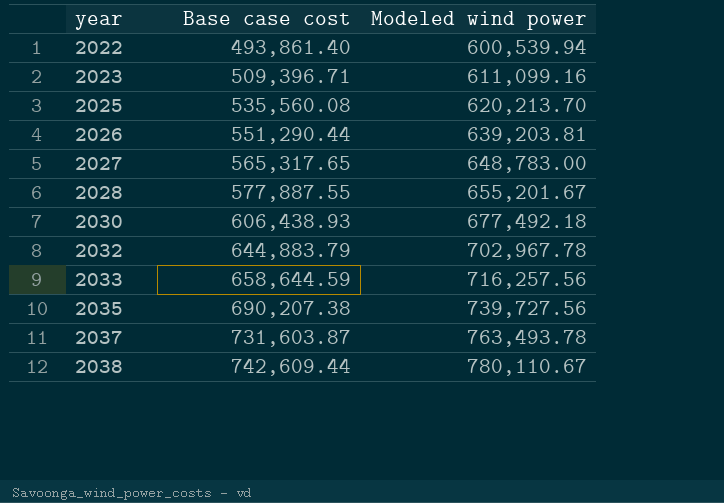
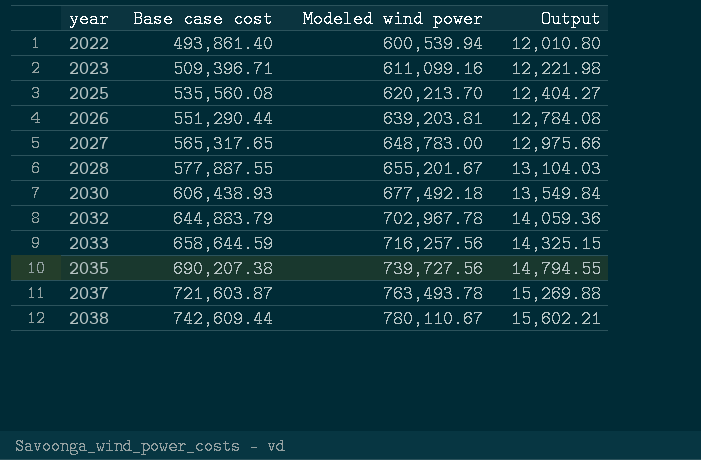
column Output | formula: none -> [Modeled wind power] * 0.02
2037 | Base case cost: 731,603.87 -> 721,603.87

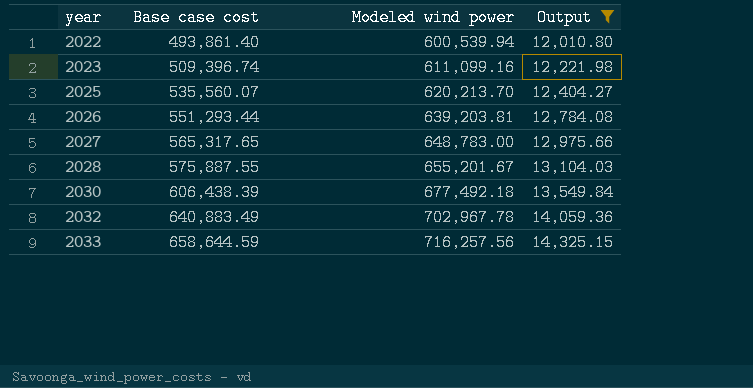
filter: none -> Output <= 14,325.15
2023 | Base case cost: 509,396.71 -> 509,396.74
2025 | Base case cost: 535,560.08 -> 535,560.07
2026 | Base case cost: 551,290.44 -> 551,293.44
2028 | Base case cost: 577,887.55 -> 575,887.55
2030 | Base case cost: 606,438.93 -> 606,438.39
2032 | Base case cost: 644,883.79 -> 640,883.49

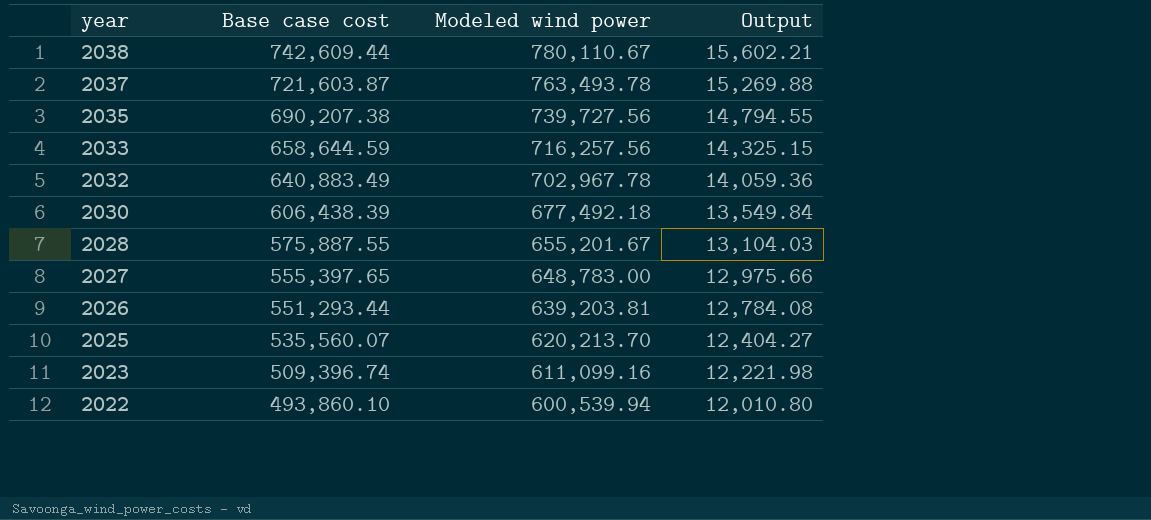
filter: Output <= 14,325.15 -> none
row order: year ascending -> year descending
2027 | Base case cost: 565,317.65 -> 555,397.65
2022 | Base case cost: 493,861.40 -> 493,860.10

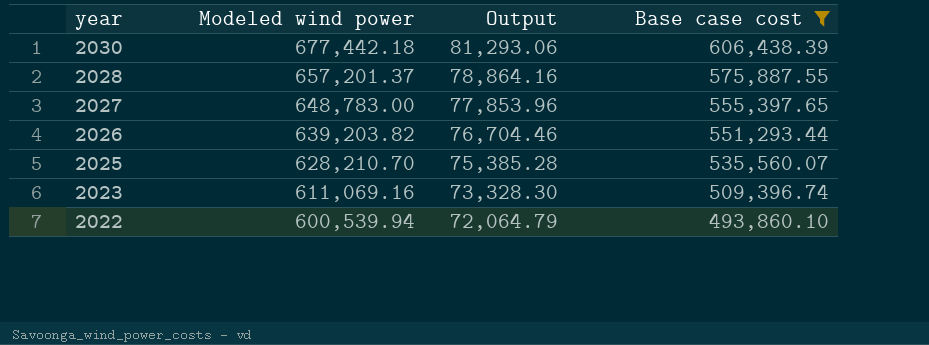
filter: none -> Base case cost <= 606,438.39
column Output | formula: [Modeled wind power] * 0.02 -> [Modeled wind power] * 0.12
column Base case cost | position: 2 -> 4
2030 | Modeled wind power: 677,492.18 -> 677,442.18
2028 | Modeled wind power: 655,201.67 -> 657,201.37
2026 | Modeled wind power: 639,203.81 -> 639,203.82
2025 | Modeled wind power: 620,213.70 -> 628,210.70
2023 | Modeled wind power: 611,099.16 -> 611,069.16

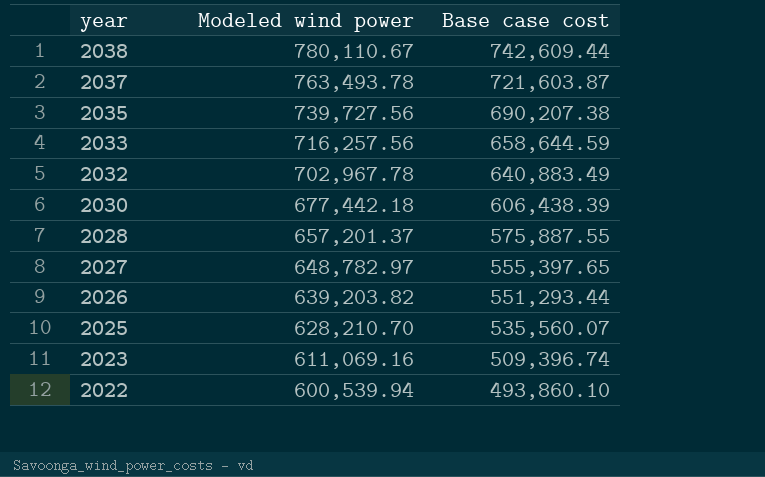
filter: Base case cost <= 606,438.39 -> none
column Output | formula: [Modeled wind power] * 0.12 -> none
2027 | Modeled wind power: 648,783.00 -> 648,782.97

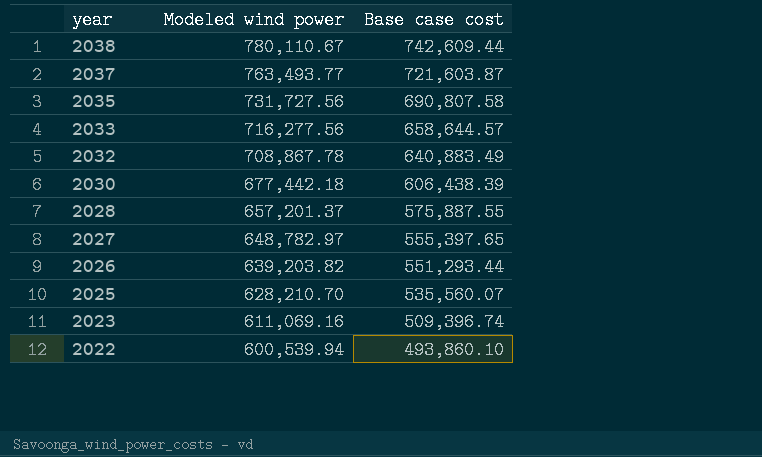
2037 | Modeled wind power: 763,493.78 -> 763,493.77
2035 | Modeled wind power: 739,727.56 -> 731,727.56
2035 | Base case cost: 690,207.38 -> 690,807.58
2033 | Modeled wind power: 716,257.56 -> 716,277.56
2033 | Base case cost: 658,644.59 -> 658,644.57
2032 | Modeled wind power: 702,967.78 -> 708,867.78

